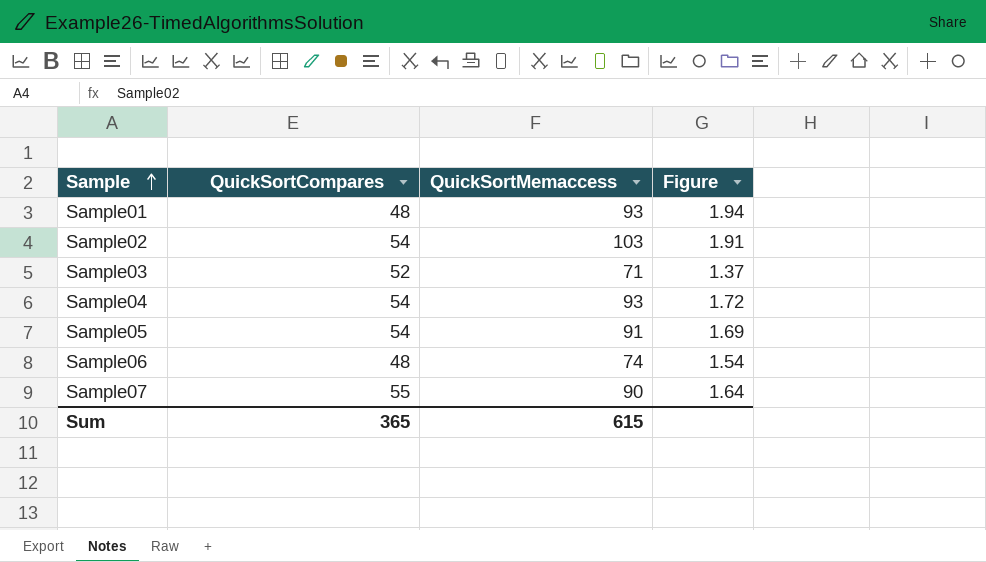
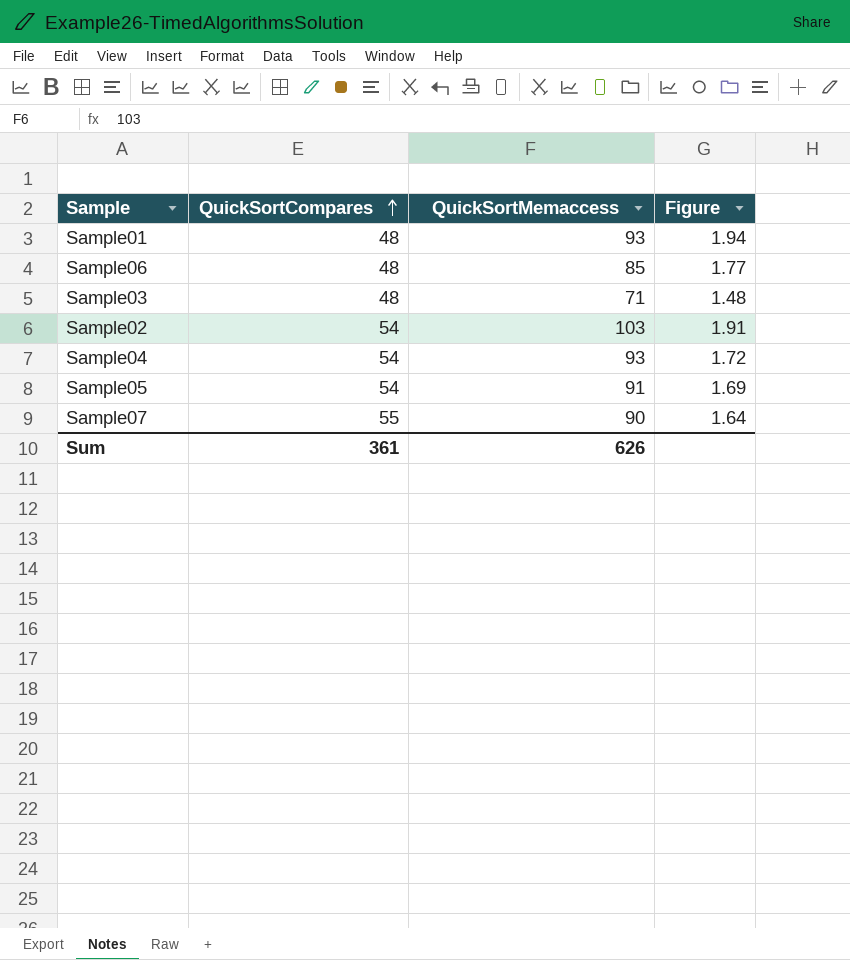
row order: Sample ascending -> QuickSortCompares ascending
Sample06 | QuickSortMemaccess: 74 -> 85
Sample06 | Figure: 1.54 -> 1.77
Sample03 | QuickSortCompares: 52 -> 48
Sample03 | Figure: 1.37 -> 1.48
Sum | QuickSortCompares: 365 -> 361
Sum | QuickSortMemaccess: 615 -> 626

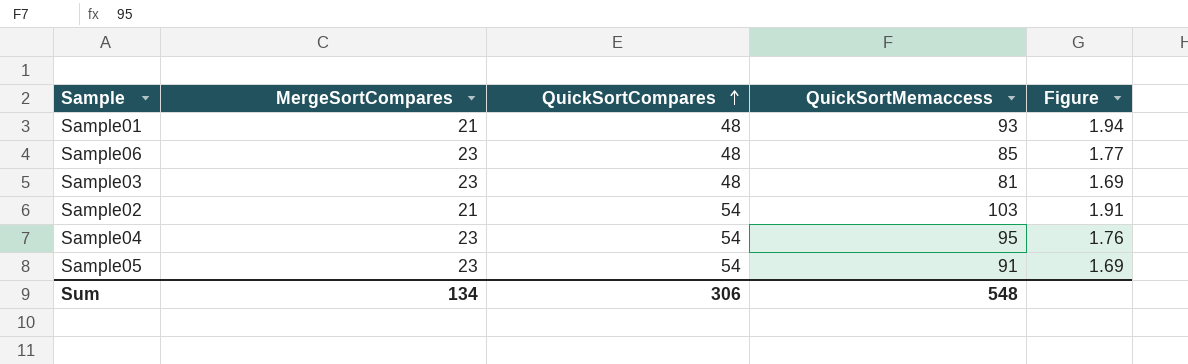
column MergeSortCompares | position: none -> 2
row Sample07: 55 | 90 | 1.64 -> none
Sample03 | QuickSortMemaccess: 71 -> 81
Sample03 | Figure: 1.48 -> 1.69
Sample04 | QuickSortMemaccess: 93 -> 95
Sample04 | Figure: 1.72 -> 1.76
Sum | QuickSortCompares: 361 -> 306
Sum | QuickSortMemaccess: 626 -> 548

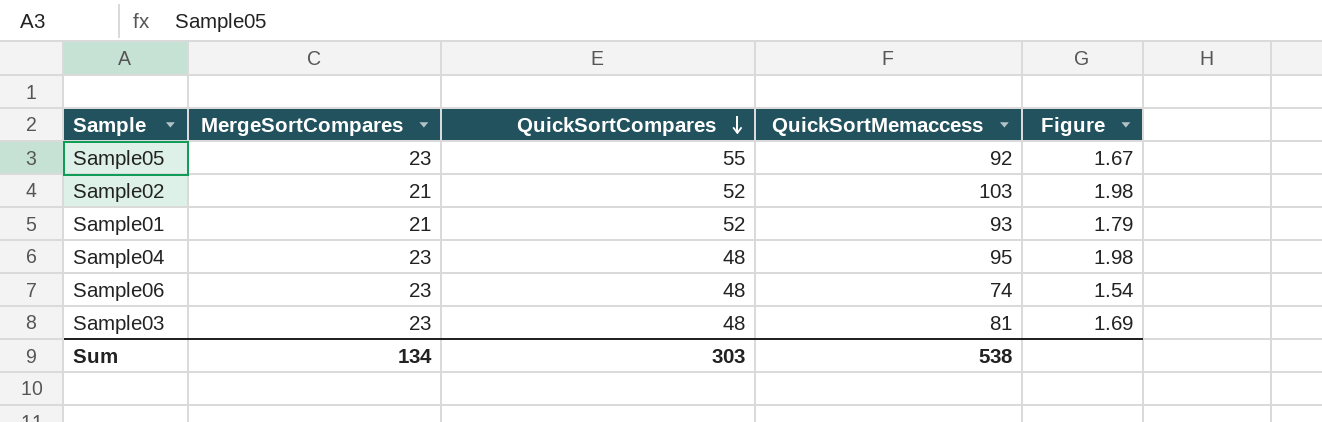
row order: QuickSortCompares ascending -> QuickSortCompares descending
Sample05 | QuickSortCompares: 54 -> 55
Sample05 | QuickSortMemaccess: 91 -> 92
Sample05 | Figure: 1.69 -> 1.67
Sample02 | QuickSortCompares: 54 -> 52
Sample02 | Figure: 1.91 -> 1.98
Sample01 | QuickSortCompares: 48 -> 52
Sample01 | Figure: 1.94 -> 1.79
Sample04 | QuickSortCompares: 54 -> 48
Sample04 | Figure: 1.76 -> 1.98
Sample06 | QuickSortMemaccess: 85 -> 74
Sample06 | Figure: 1.77 -> 1.54
Sum | QuickSortCompares: 306 -> 303
Sum | QuickSortMemaccess: 548 -> 538

